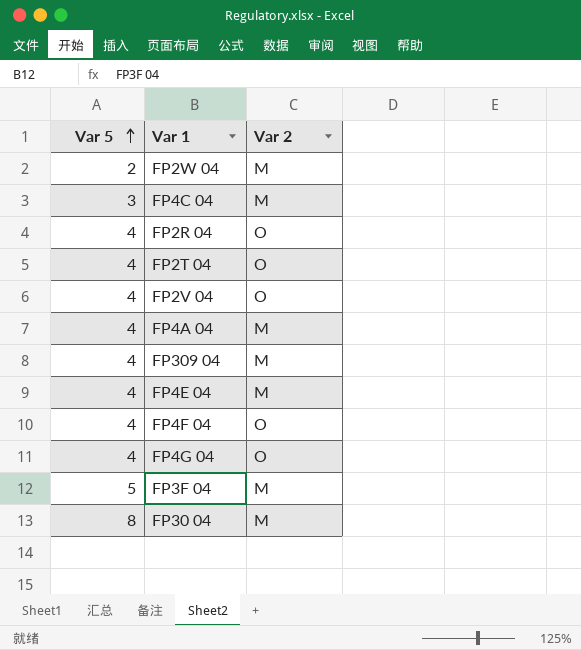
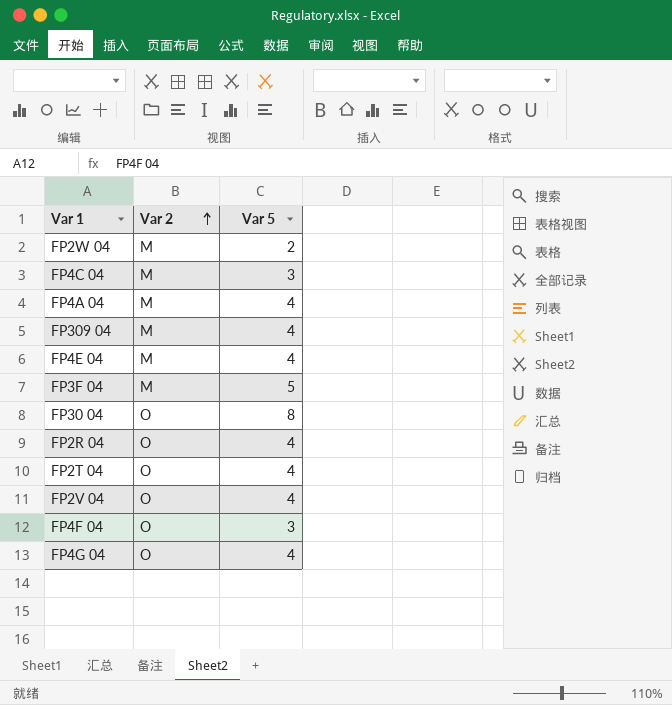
row order: Var 5 ascending -> Var 2 ascending
column Var 5 | position: 1 -> 3
FP30 04 | Var 2: M -> O
FP4F 04 | Var 5: 4 -> 3

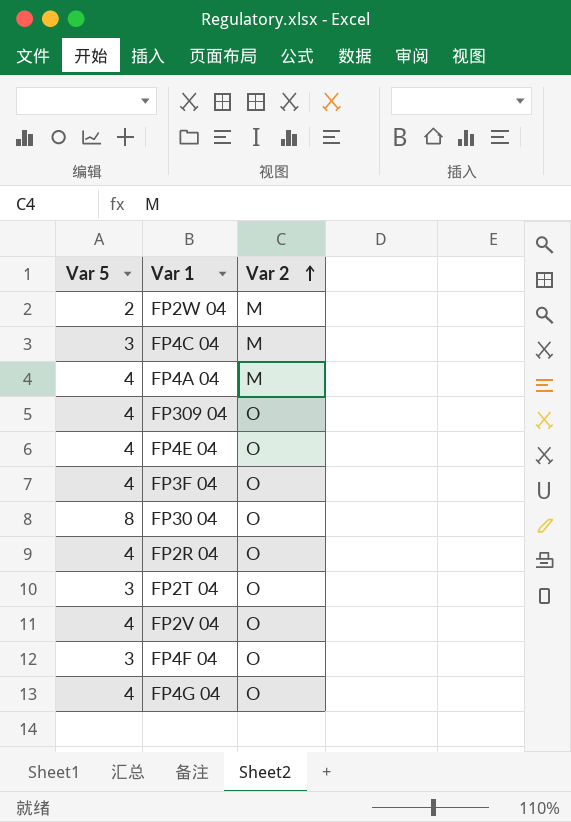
column Var 5 | position: 3 -> 1
FP309 04 | Var 2: M -> O
FP4E 04 | Var 2: M -> O
FP3F 04 | Var 5: 5 -> 4
FP3F 04 | Var 2: M -> O
FP2T 04 | Var 5: 4 -> 3

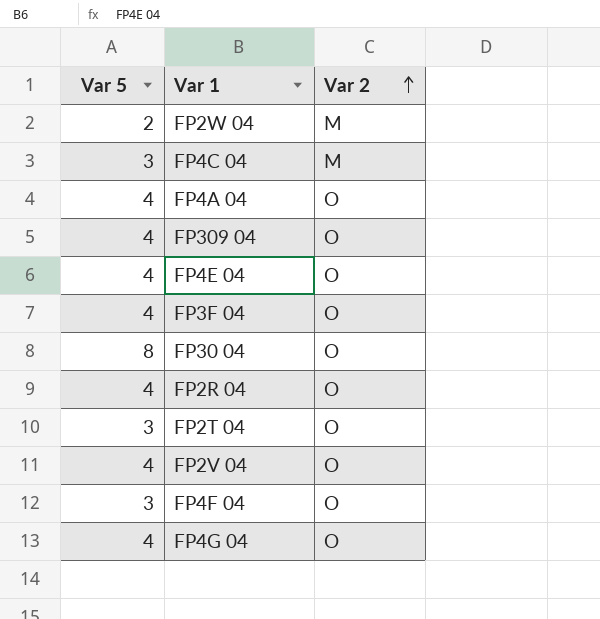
FP4A 04 | Var 2: M -> O

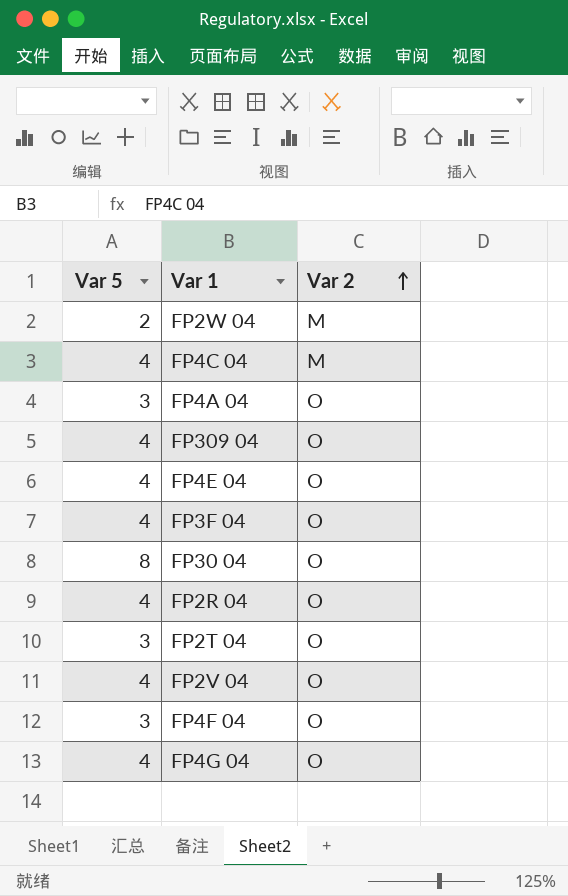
FP4C 04 | Var 5: 3 -> 4
FP4A 04 | Var 5: 4 -> 3

